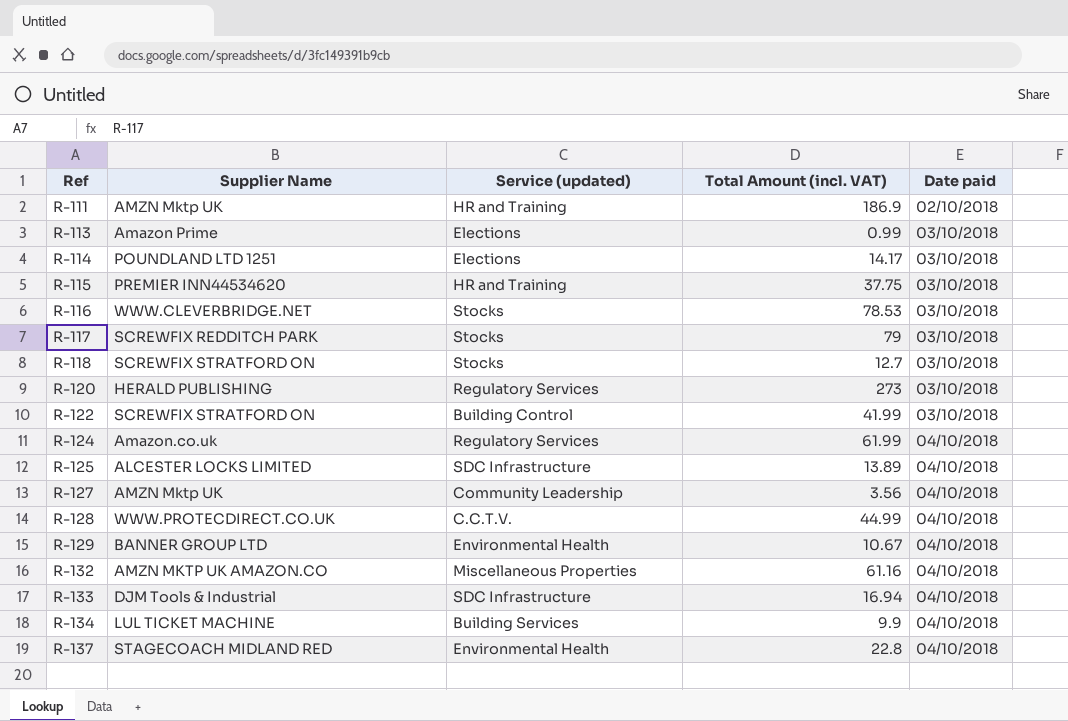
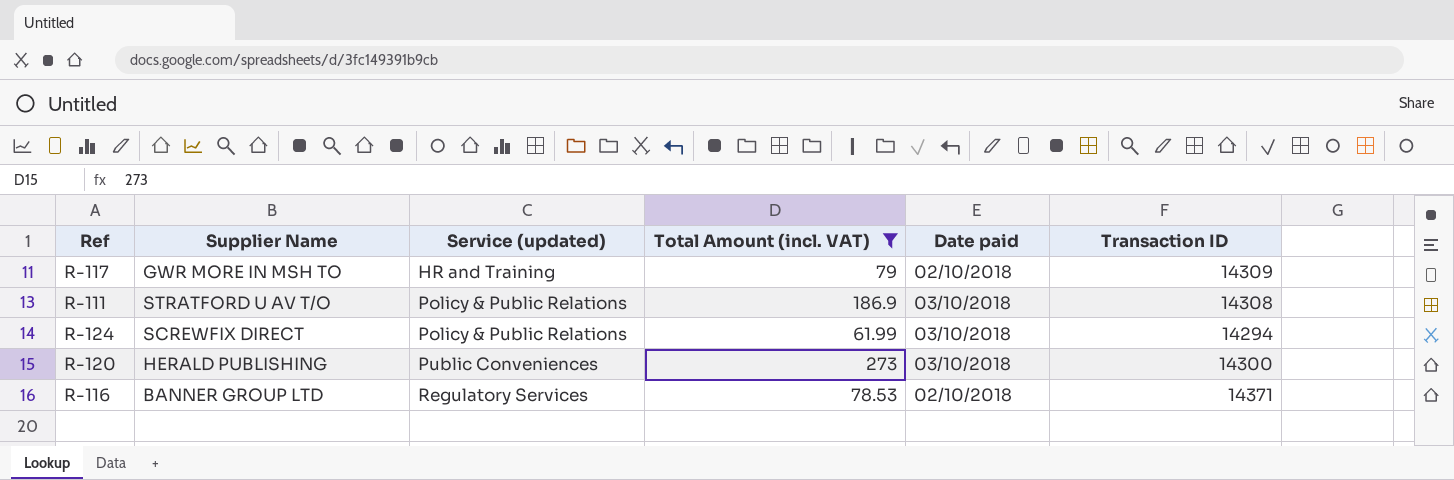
filter: none -> Total Amount (incl. VAT) >= 61.99
row order: Ref ascending -> Service (updated) ascending
column Transaction ID | position: none -> 6
R-117 | Supplier Name: SCREWFIX REDDITCH PARK -> GWR MORE IN MSH TO
R-117 | Service (updated): Stocks -> HR and Training
R-117 | Date paid: 03/10/2018 -> 02/10/2018
R-111 | Supplier Name: AMZN Mktp UK -> STRATFORD U AV T/O
R-111 | Service (updated): HR and Training -> Policy & Public Relations
R-111 | Date paid: 02/10/2018 -> 03/10/2018
R-124 | Supplier Name: Amazon.co.uk -> SCREWFIX DIRECT
R-124 | Service (updated): Regulatory Services -> Policy & Public Relations
R-124 | Date paid: 04/10/2018 -> 03/10/2018
R-120 | Service (updated): Regulatory Services -> Public Conveniences
R-116 | Supplier Name: WWW.CLEVERBRIDGE.NET -> BANNER GROUP LTD
R-116 | Service (updated): Stocks -> Regulatory Services
R-116 | Date paid: 03/10/2018 -> 02/10/2018

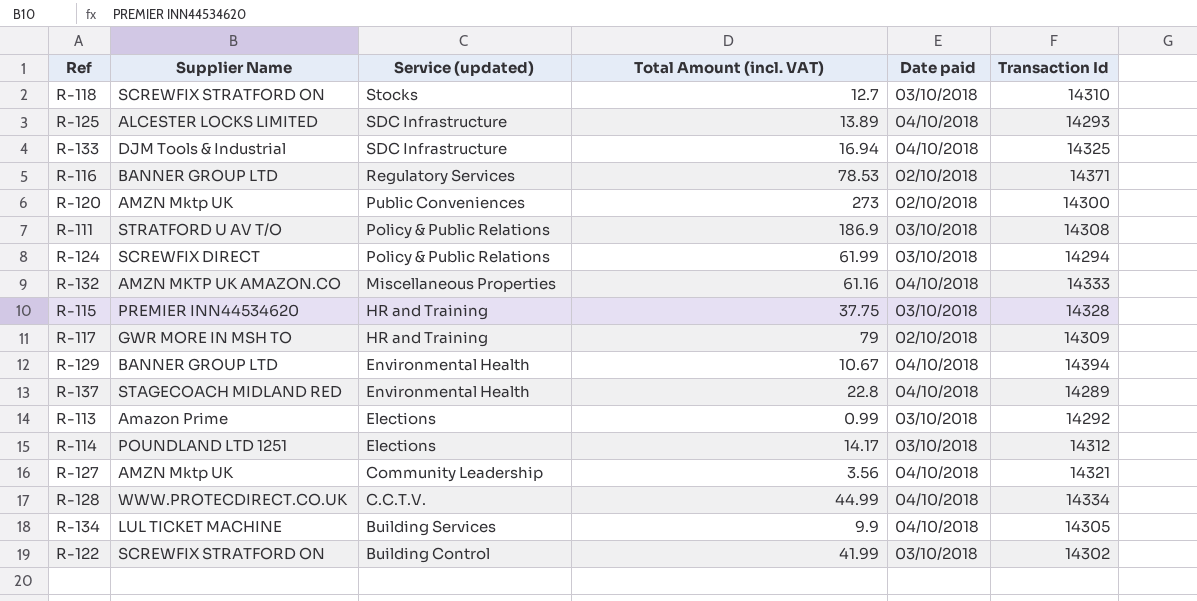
filter: Total Amount (incl. VAT) >= 61.99 -> none
row order: Service (updated) ascending -> Service (updated) descending
column name: Transaction ID -> Transaction Id
R-120 | Supplier Name: HERALD PUBLISHING -> AMZN Mktp UK
R-120 | Date paid: 03/10/2018 -> 02/10/2018

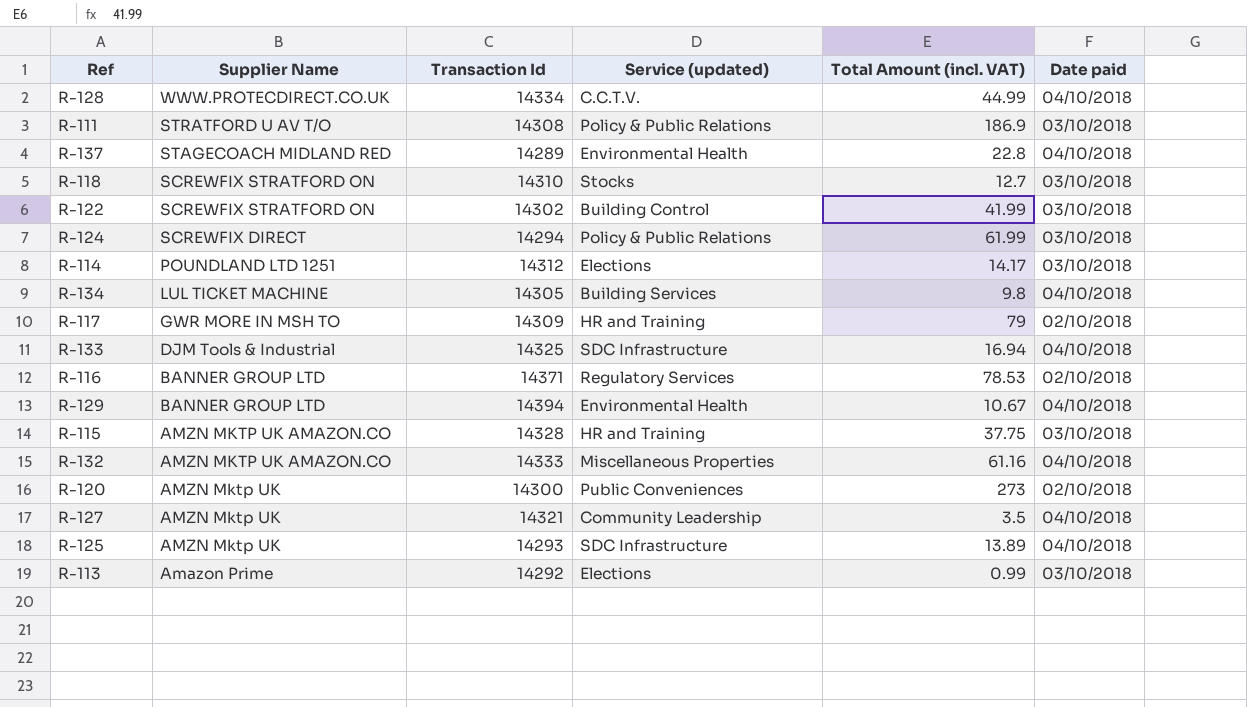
row order: Service (updated) descending -> Supplier Name descending
column Transaction Id | position: 6 -> 3
R-134 | Total Amount (incl. VAT): 9.9 -> 9.8
R-115 | Supplier Name: PREMIER INN44534620 -> AMZN MKTP UK AMAZON.CO
R-127 | Total Amount (incl. VAT): 3.56 -> 3.5
R-125 | Supplier Name: ALCESTER LOCKS LIMITED -> AMZN Mktp UK

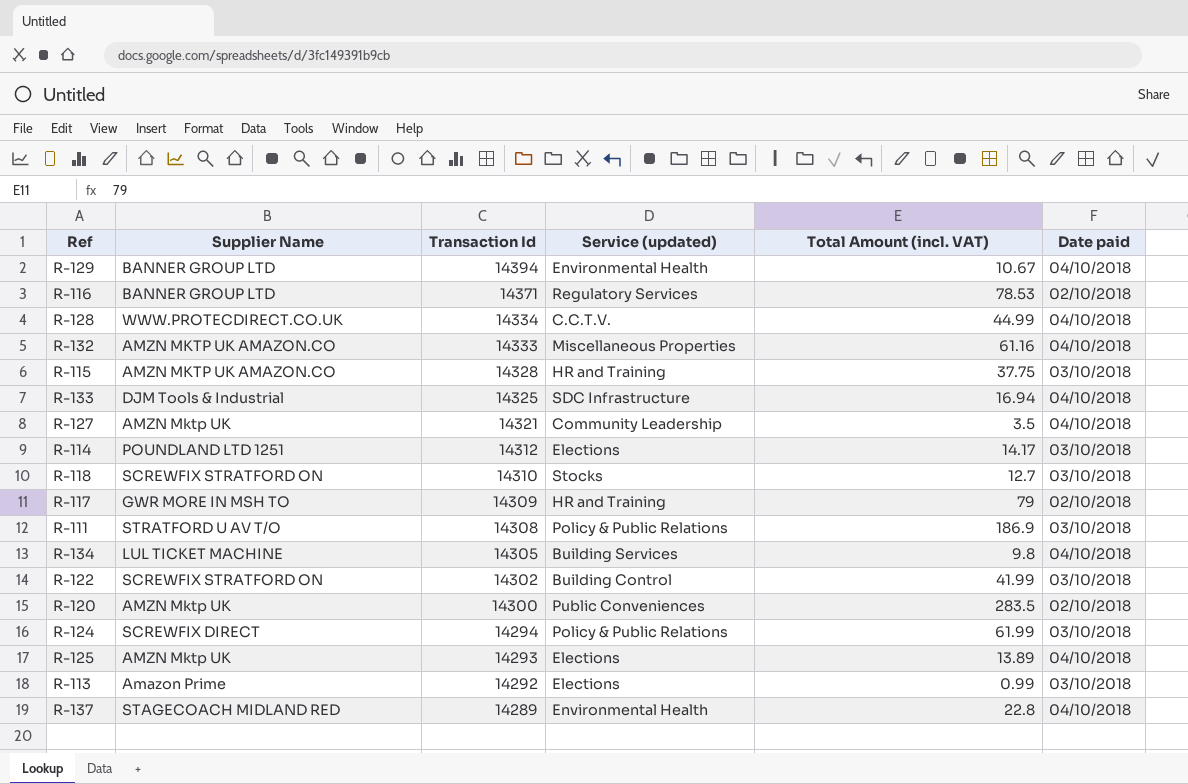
row order: Supplier Name descending -> Transaction Id descending
R-120 | Total Amount (incl. VAT): 273 -> 283.5
R-125 | Service (updated): SDC Infrastructure -> Elections

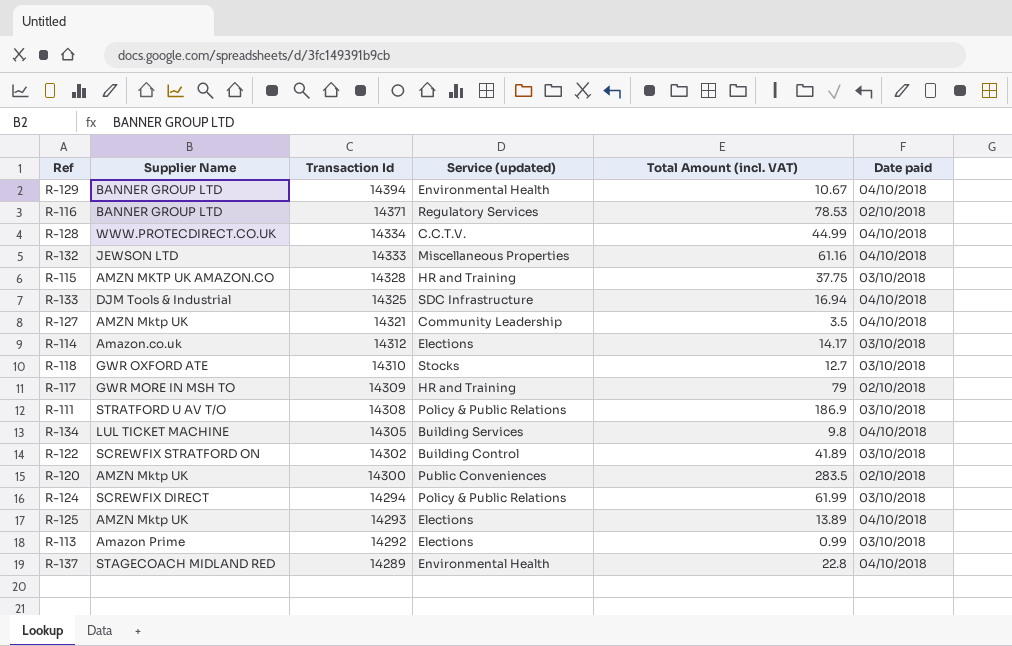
R-132 | Supplier Name: AMZN MKTP UK AMAZON.CO -> JEWSON LTD
R-114 | Supplier Name: POUNDLAND LTD 1251 -> Amazon.co.uk
R-118 | Supplier Name: SCREWFIX STRATFORD ON -> GWR OXFORD ATE
R-122 | Total Amount (incl. VAT): 41.99 -> 41.89

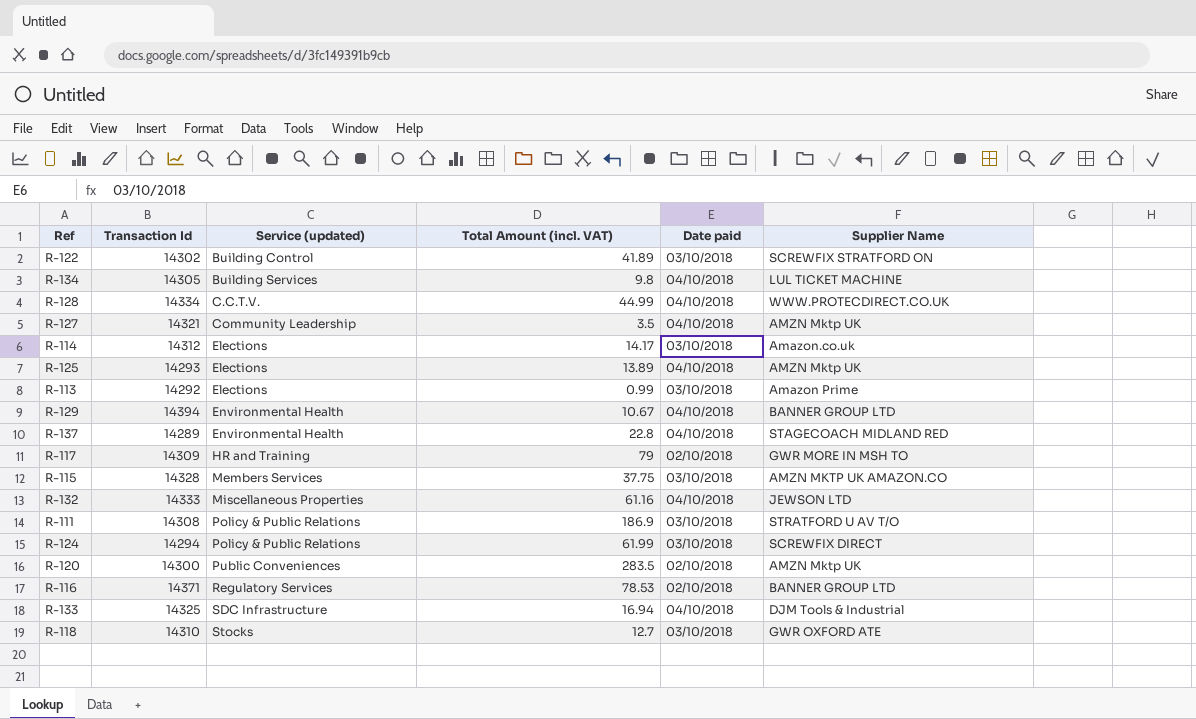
row order: Transaction Id descending -> Service (updated) ascending
column Supplier Name | position: 2 -> 6
R-115 | Service (updated): HR and Training -> Members Services

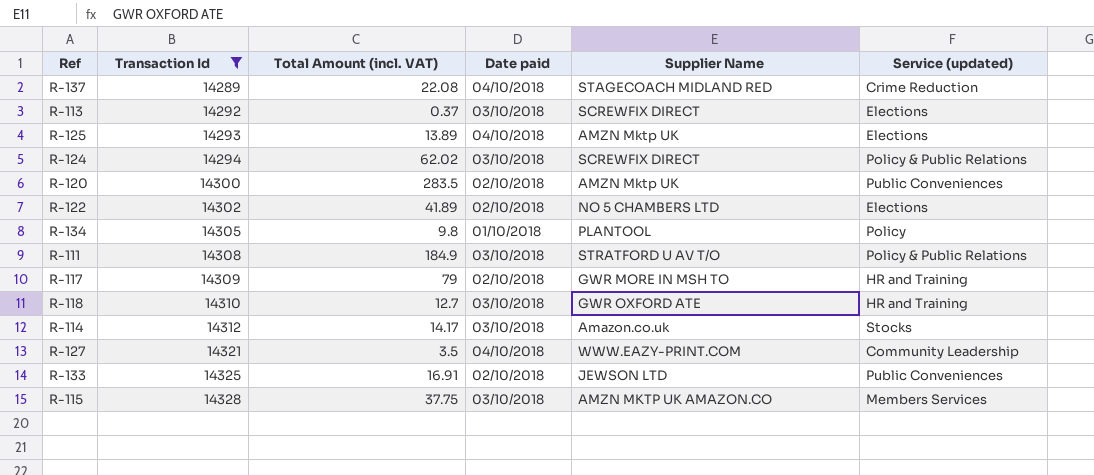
filter: none -> Transaction Id <= 14328
row order: Service (updated) ascending -> Transaction Id ascending
column Service (updated) | position: 3 -> 6
R-137 | Total Amount (incl. VAT): 22.8 -> 22.08
R-137 | Service (updated): Environmental Health -> Crime Reduction
R-113 | Total Amount (incl. VAT): 0.99 -> 0.37
R-113 | Supplier Name: Amazon Prime -> SCREWFIX DIRECT
R-124 | Total Amount (incl. VAT): 61.99 -> 62.02
R-122 | Date paid: 03/10/2018 -> 02/10/2018
R-122 | Supplier Name: SCREWFIX STRATFORD ON -> NO 5 CHAMBERS LTD
R-122 | Service (updated): Building Control -> Elections
R-134 | Date paid: 04/10/2018 -> 01/10/2018
R-134 | Supplier Name: LUL TICKET MACHINE -> PLANTOOL
R-134 | Service (updated): Building Services -> Policy
R-111 | Total Amount (incl. VAT): 186.9 -> 184.9
R-118 | Service (updated): Stocks -> HR and Training
R-114 | Service (updated): Elections -> Stocks
R-127 | Supplier Name: AMZN Mktp UK -> WWW.EAZY-PRINT.COM
R-133 | Total Amount (incl. VAT): 16.94 -> 16.91
R-133 | Date paid: 04/10/2018 -> 02/10/2018
R-133 | Supplier Name: DJM Tools & Industrial -> JEWSON LTD
R-133 | Service (updated): SDC Infrastructure -> Public Conveniences

